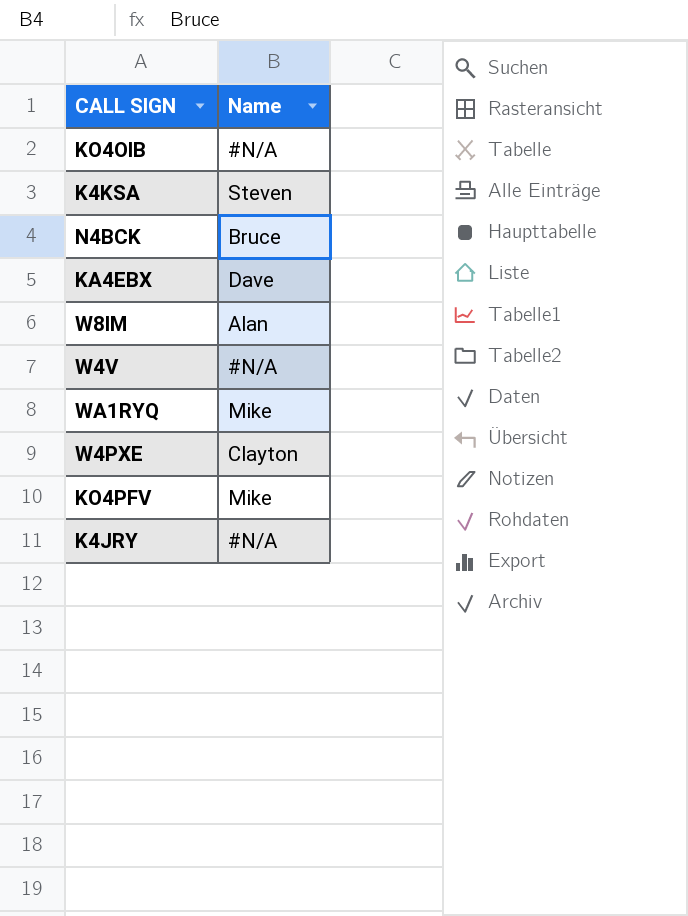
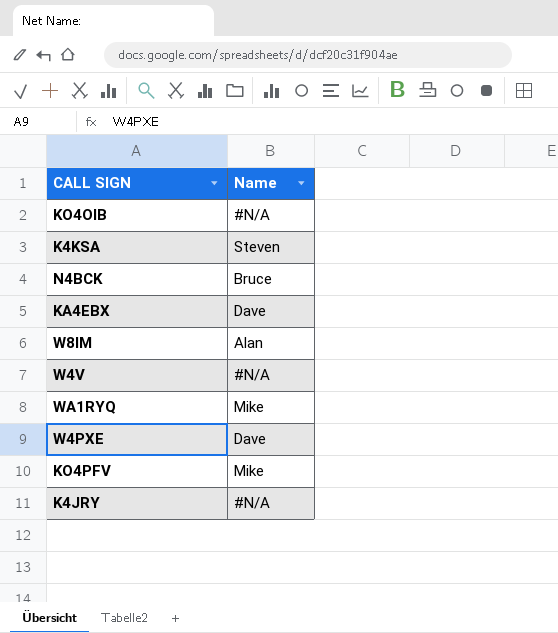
W4PXE | Name: Clayton -> Dave

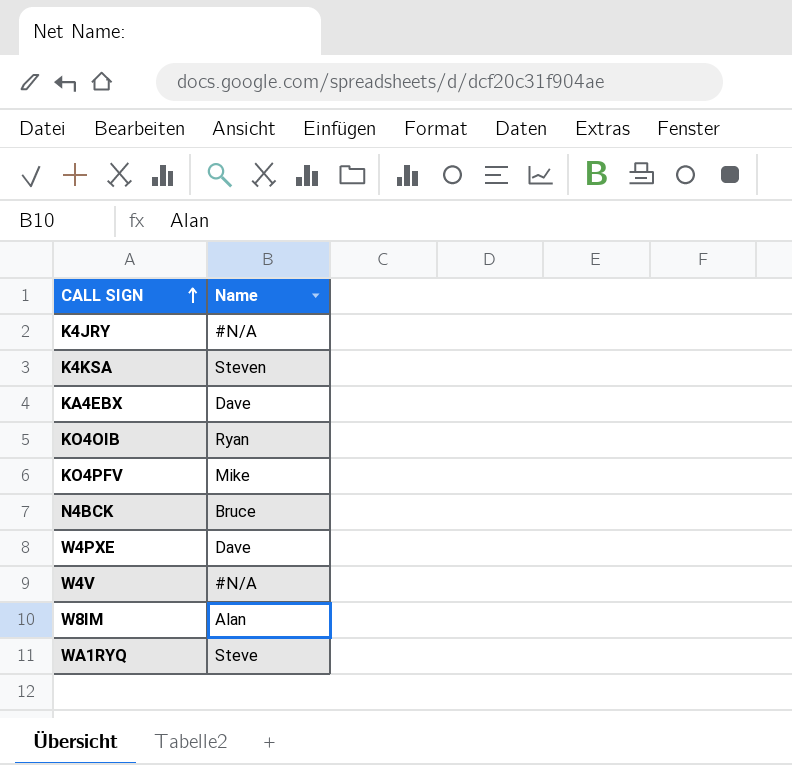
row order: none -> CALL SIGN ascending
KO4OIB | Name: #N/A -> Ryan
WA1RYQ | Name: Mike -> Steve

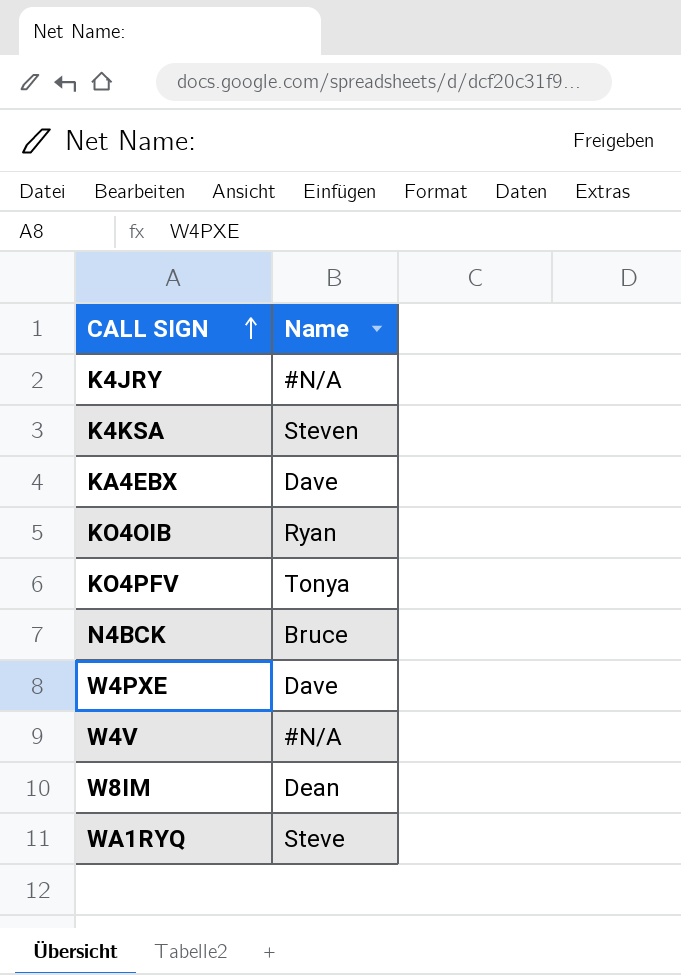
KO4PFV | Name: Mike -> Tonya
W8IM | Name: Alan -> Dean

